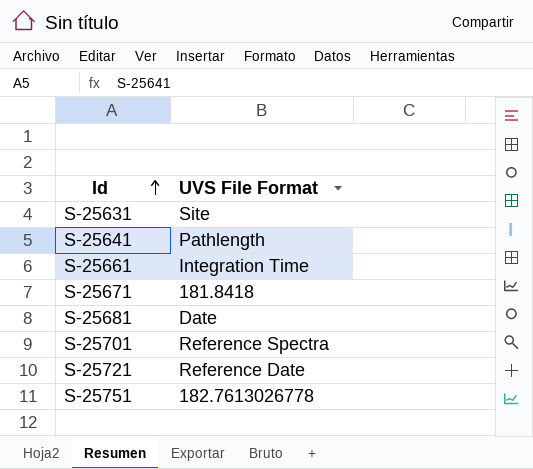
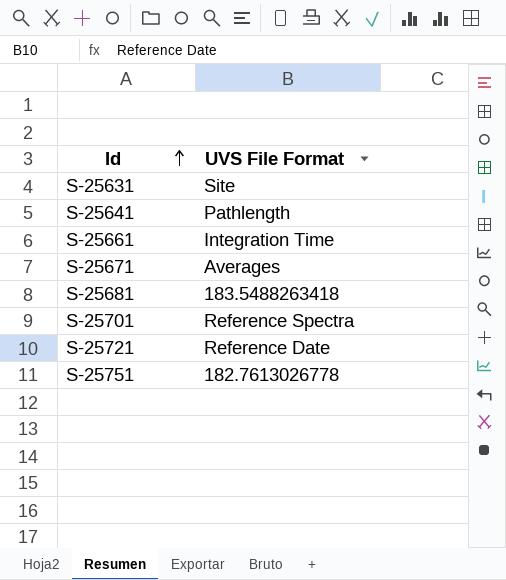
S-25671 | UVS File Format: 181.8418 -> Averages
S-25681 | UVS File Format: Date -> 183.5488263418

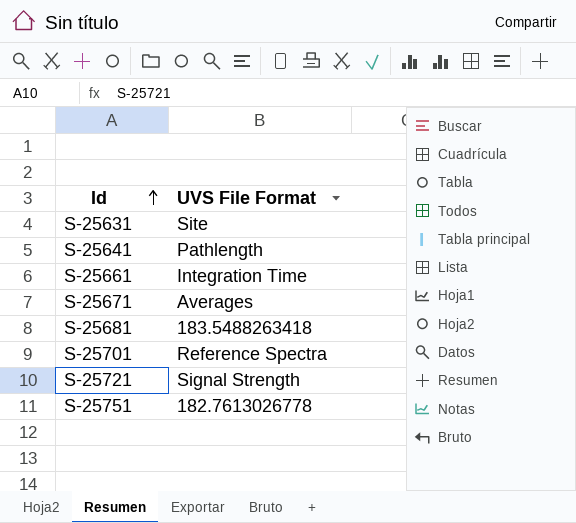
S-25721 | UVS File Format: Reference Date -> Signal Strength

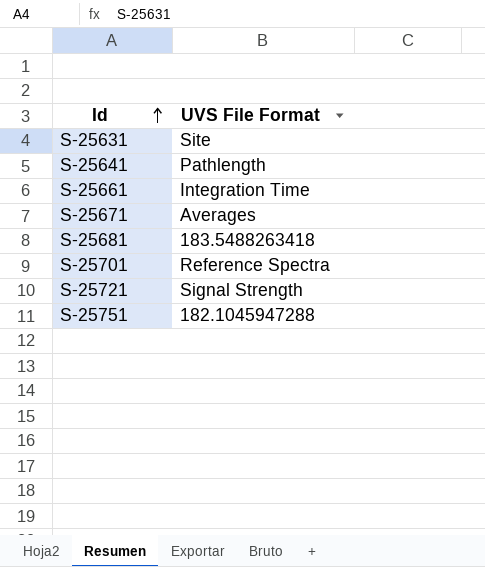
S-25751 | UVS File Format: 182.7613026778 -> 182.1045947288

